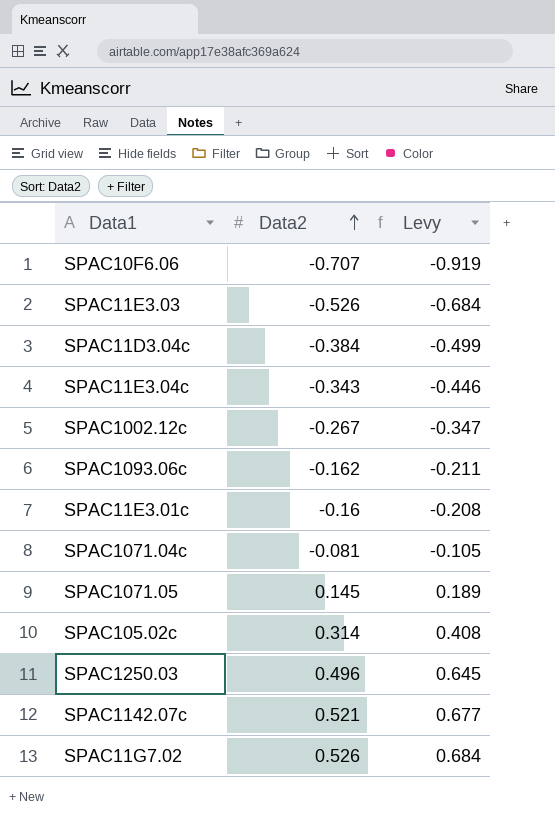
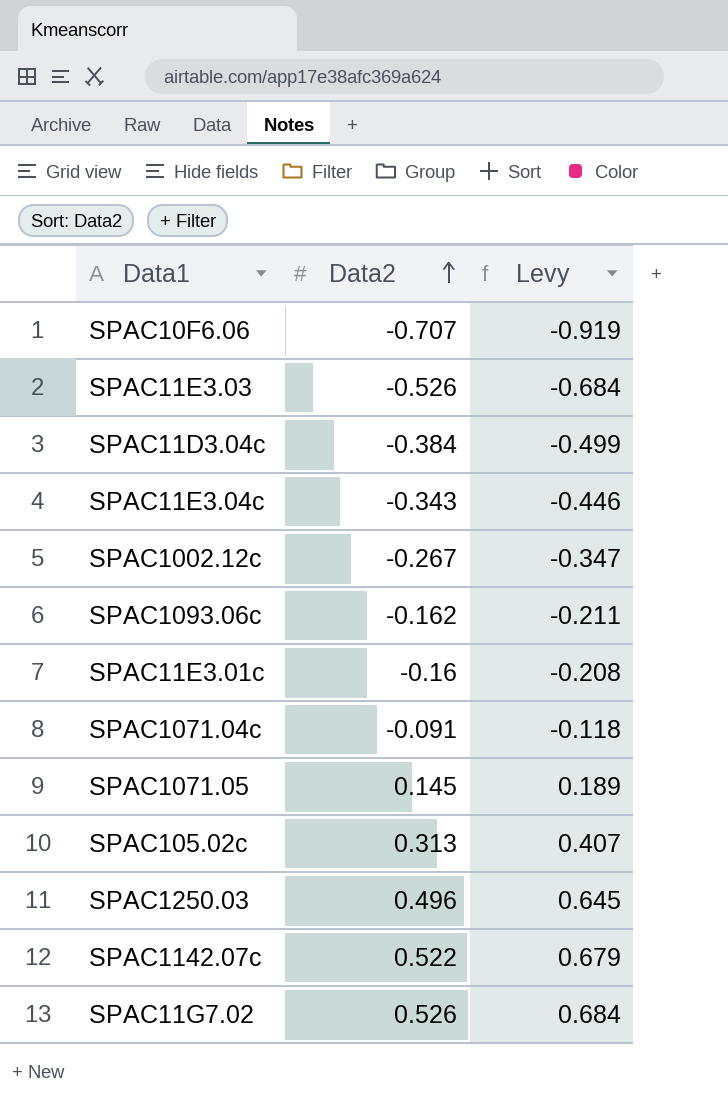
SPAC1071.04c | Data2: -0.081 -> -0.091
SPAC1071.04c | Levy: -0.105 -> -0.118
SPAC105.02c | Data2: 0.314 -> 0.313
SPAC105.02c | Levy: 0.408 -> 0.407
SPAC1142.07c | Data2: 0.521 -> 0.522
SPAC1142.07c | Levy: 0.677 -> 0.679

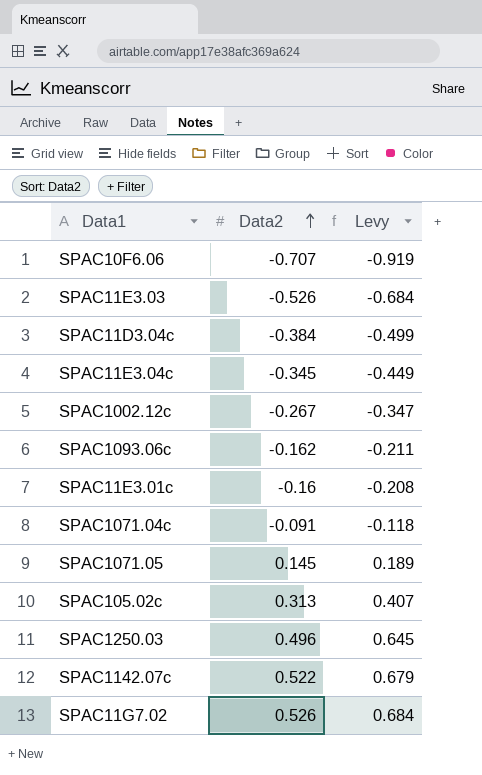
SPAC11E3.04c | Data2: -0.343 -> -0.345
SPAC11E3.04c | Levy: -0.446 -> -0.449

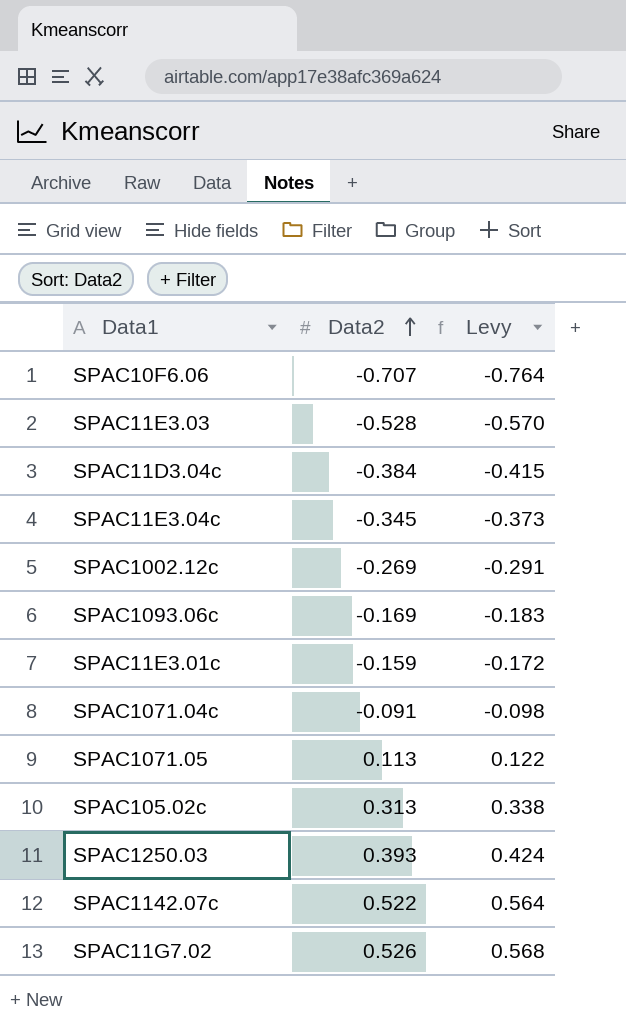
column Levy | formula: [Data2] * 1.3 -> [Data2] * 1.08
SPAC11E3.03 | Data2: -0.526 -> -0.528
SPAC1002.12c | Data2: -0.267 -> -0.269
SPAC1093.06c | Data2: -0.162 -> -0.169
SPAC11E3.01c | Data2: -0.16 -> -0.159
SPAC1071.05 | Data2: 0.145 -> 0.113
SPAC1250.03 | Data2: 0.496 -> 0.393

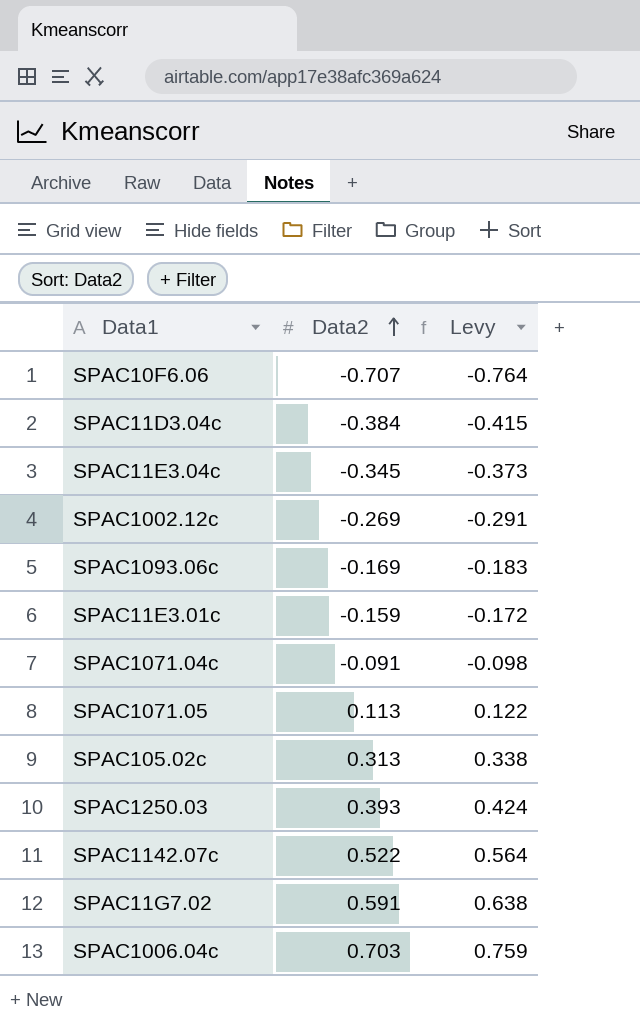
row SPAC11E3.03: -0.528 | -0.570 -> none
SPAC11G7.02 | Data2: 0.526 -> 0.591
SPAC11G7.02 | Levy: 0.568 -> 0.638
row SPAC1006.04c: none -> 0.703 | 0.759

